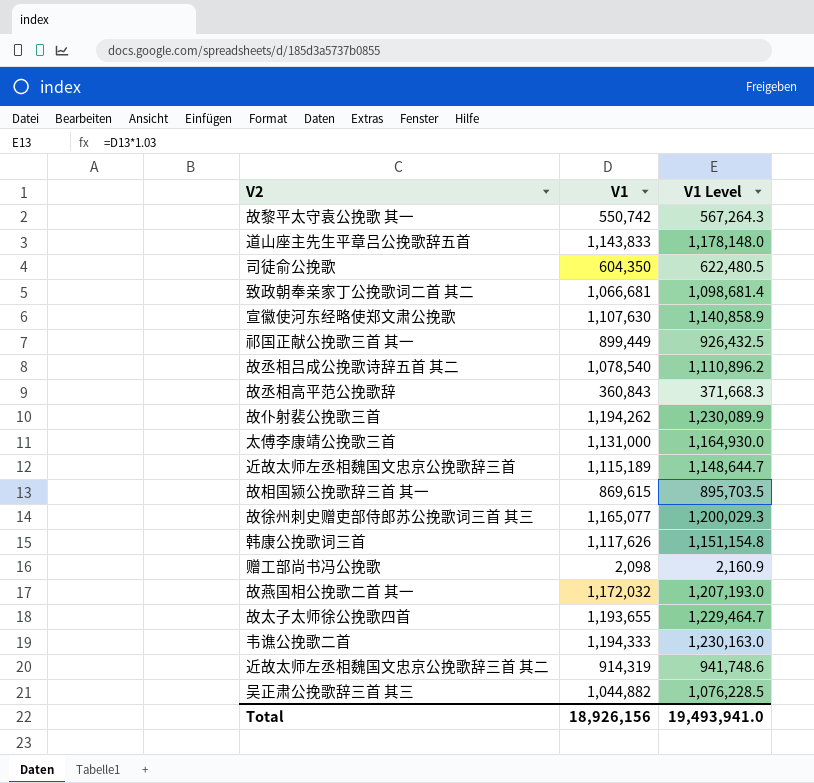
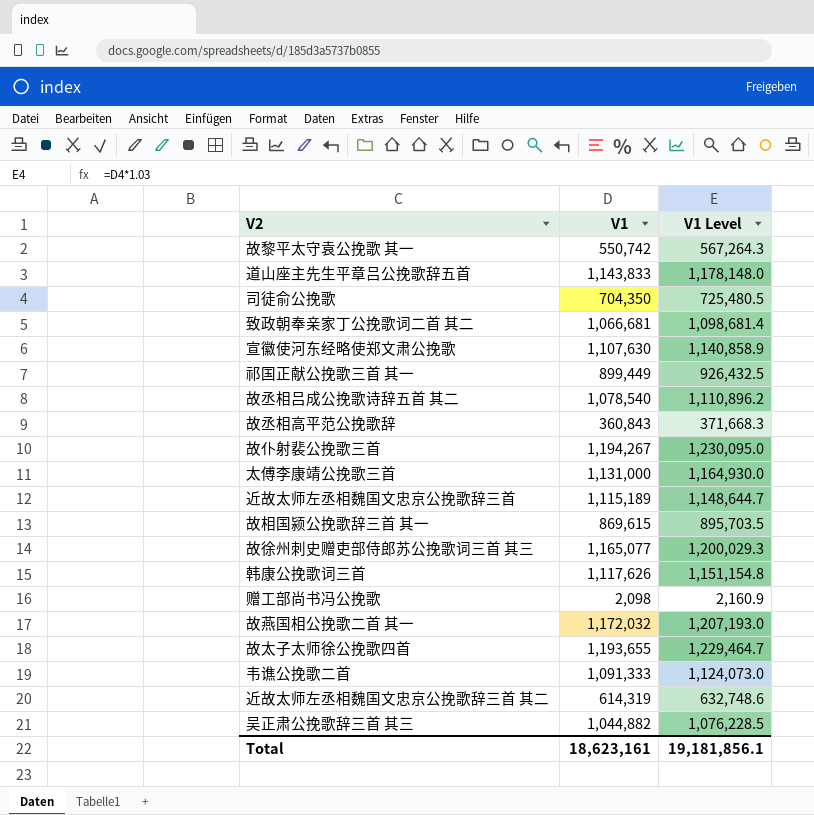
司徒俞公挽歌 | V1: 604,350 -> 704,350
司徒俞公挽歌 | V1 Level: 622,480.5 -> 725,480.5
故仆射裴公挽歌三首 | V1: 1,194,262 -> 1,194,267
故仆射裴公挽歌三首 | V1 Level: 1,230,089.9 -> 1,230,095.0
韦谯公挽歌二首 | V1: 1,194,333 -> 1,091,333
韦谯公挽歌二首 | V1 Level: 1,230,163.0 -> 1,124,073.0
近故太师左丞相魏国文忠京公挽歌辞三首 其二 | V1: 914,319 -> 614,319
近故太师左丞相魏国文忠京公挽歌辞三首 其二 | V1 Level: 941,748.6 -> 632,748.6
Total | V1: 18,926,156 -> 18,623,161
Total | V1 Level: 19,493,941.0 -> 19,181,856.1

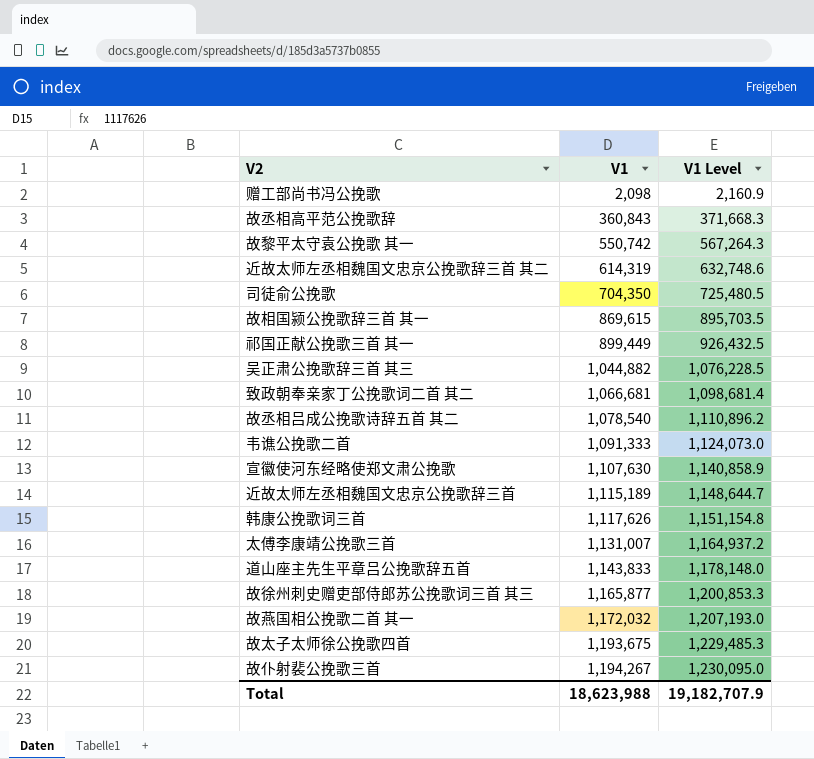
row order: none -> V1 ascending
太傅李康靖公挽歌三首 | V1: 1,131,000 -> 1,131,007
太傅李康靖公挽歌三首 | V1 Level: 1,164,930.0 -> 1,164,937.2
故徐州刺史赠吏部侍郎苏公挽歌词三首 其三 | V1: 1,165,077 -> 1,165,877
故徐州刺史赠吏部侍郎苏公挽歌词三首 其三 | V1 Level: 1,200,029.3 -> 1,200,853.3
故太子太师徐公挽歌四首 | V1: 1,193,655 -> 1,193,675
故太子太师徐公挽歌四首 | V1 Level: 1,229,464.7 -> 1,229,485.3
Total | V1: 18,623,161 -> 18,623,988
Total | V1 Level: 19,181,856.1 -> 19,182,707.9

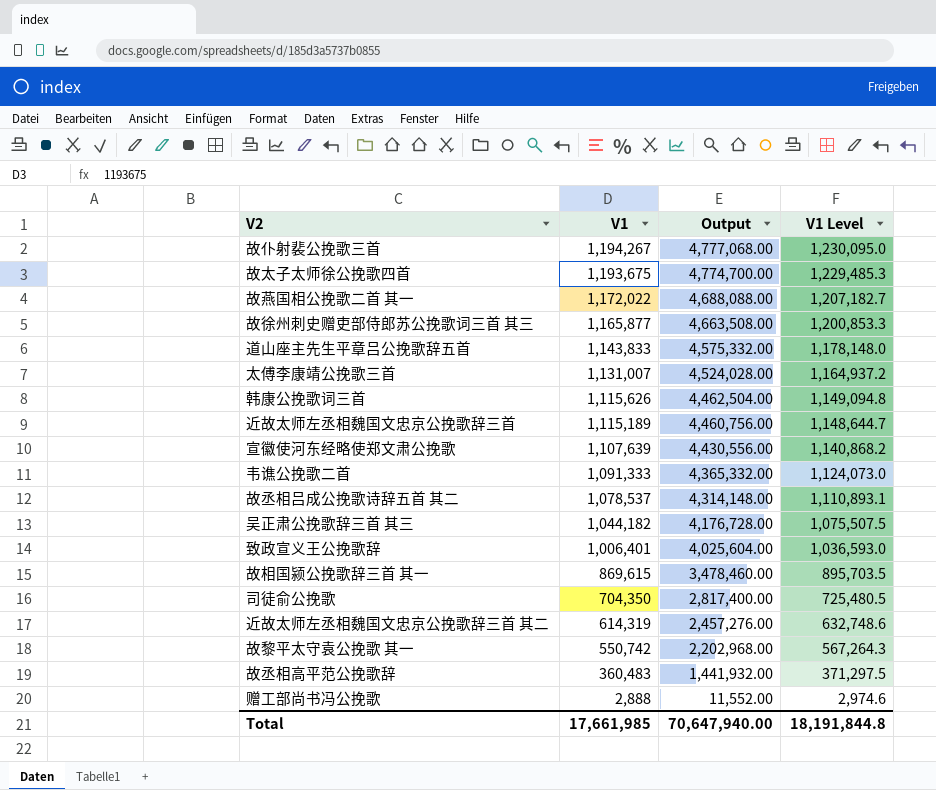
row order: V1 ascending -> V1 descending
column Output | formula: none -> [V1] * 4
row 祁国正献公挽歌三首 其一: 899,449 | 926,432.5 -> none
row 致政朝奉亲家丁公挽歌词二首 其二: 1,066,681 | 1,098,681.4 -> none
故燕国相公挽歌二首 其一 | V1: 1,172,032 -> 1,172,022
故燕国相公挽歌二首 其一 | V1 Level: 1,207,193.0 -> 1,207,182.7
韩康公挽歌词三首 | V1: 1,117,626 -> 1,115,626
韩康公挽歌词三首 | V1 Level: 1,151,154.8 -> 1,149,094.8
宣徽使河东经略使郑文肃公挽歌 | V1: 1,107,630 -> 1,107,639
宣徽使河东经略使郑文肃公挽歌 | V1 Level: 1,140,858.9 -> 1,140,868.2
故丞相吕成公挽歌诗辞五首 其二 | V1: 1,078,540 -> 1,078,537
故丞相吕成公挽歌诗辞五首 其二 | V1 Level: 1,110,896.2 -> 1,110,893.1
吴正肃公挽歌辞三首 其三 | V1: 1,044,882 -> 1,044,182
吴正肃公挽歌辞三首 其三 | V1 Level: 1,076,228.5 -> 1,075,507.5
row 致政宣义王公挽歌辞: none -> 1,006,401 | 4,025,604.00 | 1,036,593.0
故丞相高平范公挽歌辞 | V1: 360,843 -> 360,483
故丞相高平范公挽歌辞 | V1 Level: 371,668.3 -> 371,297.5
赠工部尚书冯公挽歌 | V1: 2,098 -> 2,888
赠工部尚书冯公挽歌 | V1 Level: 2,160.9 -> 2,974.6
Total | V1: 18,623,988 -> 17,661,985
Total | V1 Level: 19,182,707.9 -> 18,191,844.8

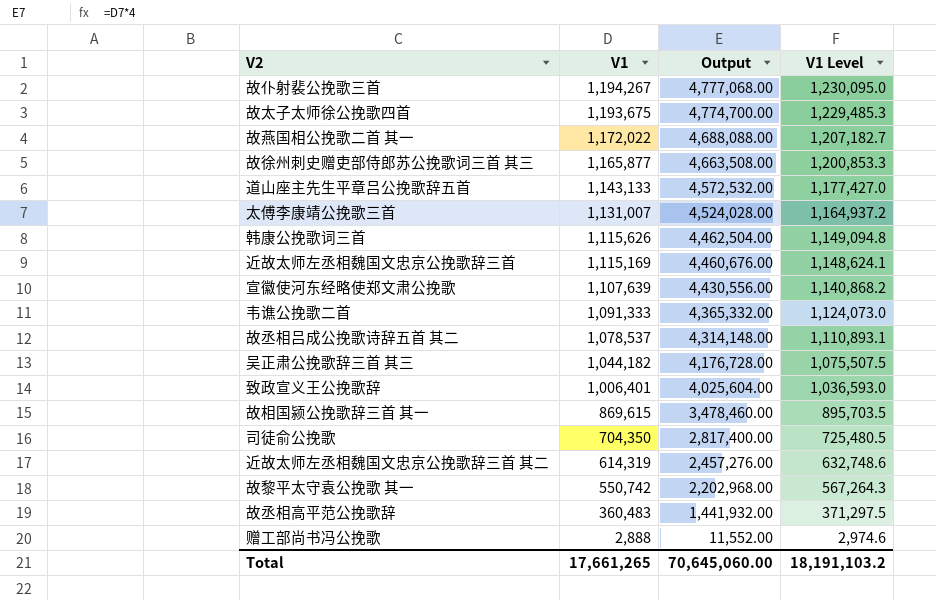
道山座主先生平章吕公挽歌辞五首 | V1: 1,143,833 -> 1,143,133
道山座主先生平章吕公挽歌辞五首 | Output: 4,575,332.00 -> 4,572,532.00
道山座主先生平章吕公挽歌辞五首 | V1 Level: 1,178,148.0 -> 1,177,427.0
近故太师左丞相魏国文忠京公挽歌辞三首 | V1: 1,115,189 -> 1,115,169
近故太师左丞相魏国文忠京公挽歌辞三首 | Output: 4,460,756.00 -> 4,460,676.00
近故太师左丞相魏国文忠京公挽歌辞三首 | V1 Level: 1,148,644.7 -> 1,148,624.1
Total | V1: 17,661,985 -> 17,661,265
Total | Output: 70,647,940.00 -> 70,645,060.00
Total | V1 Level: 18,191,844.8 -> 18,191,103.2

